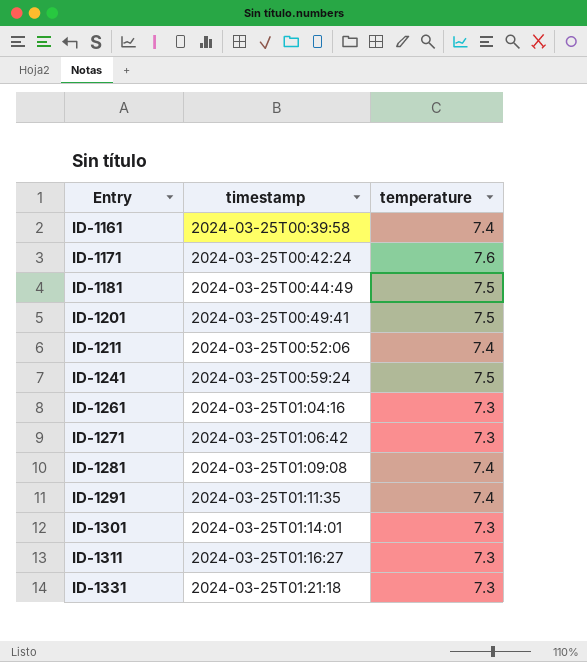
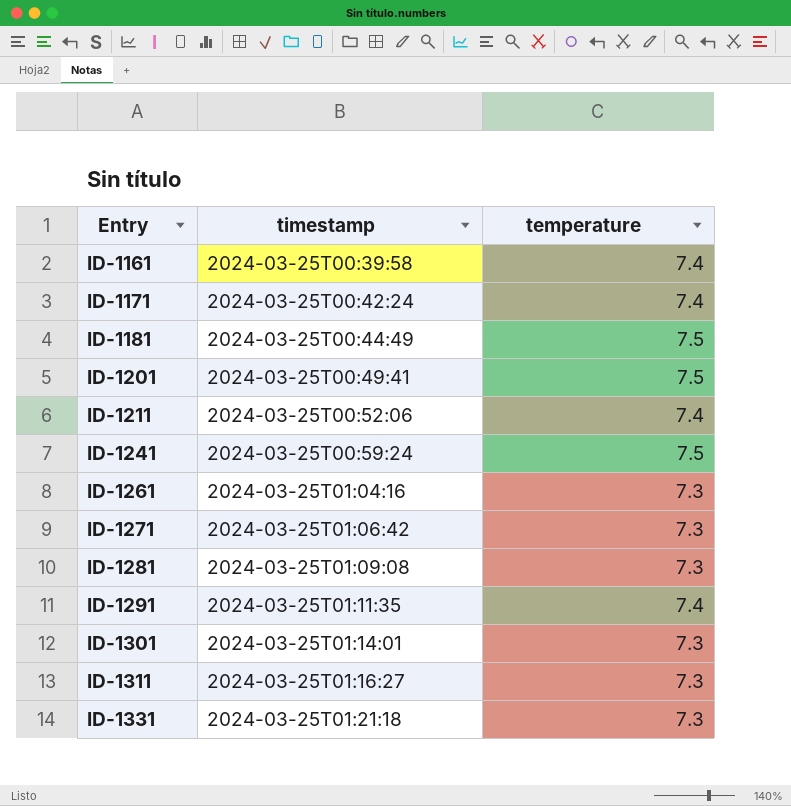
ID-1171 | temperature: 7.6 -> 7.4
ID-1281 | temperature: 7.4 -> 7.3

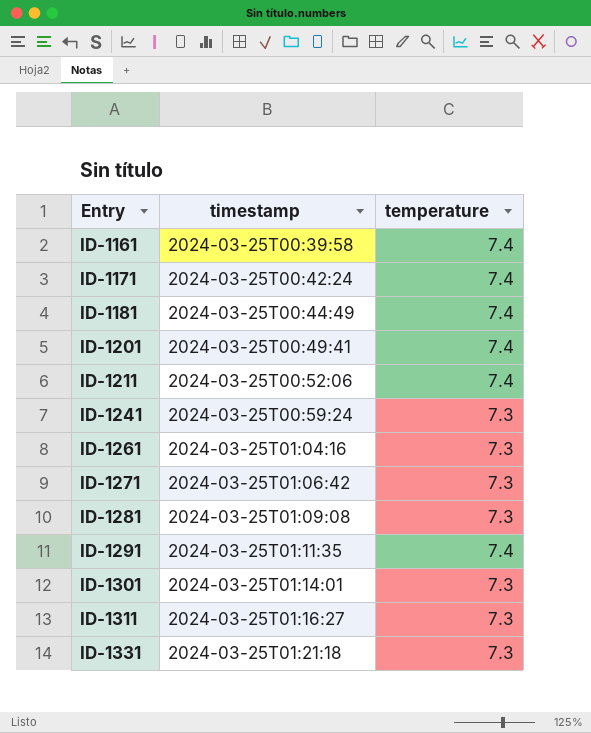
ID-1181 | temperature: 7.5 -> 7.4
ID-1201 | temperature: 7.5 -> 7.4
ID-1241 | temperature: 7.5 -> 7.3

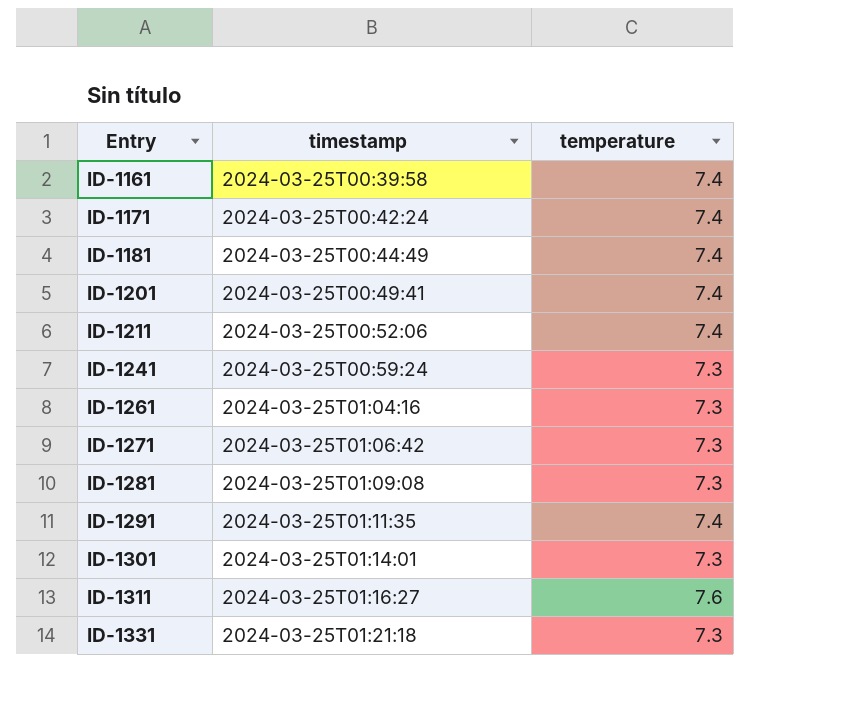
ID-1311 | temperature: 7.3 -> 7.6

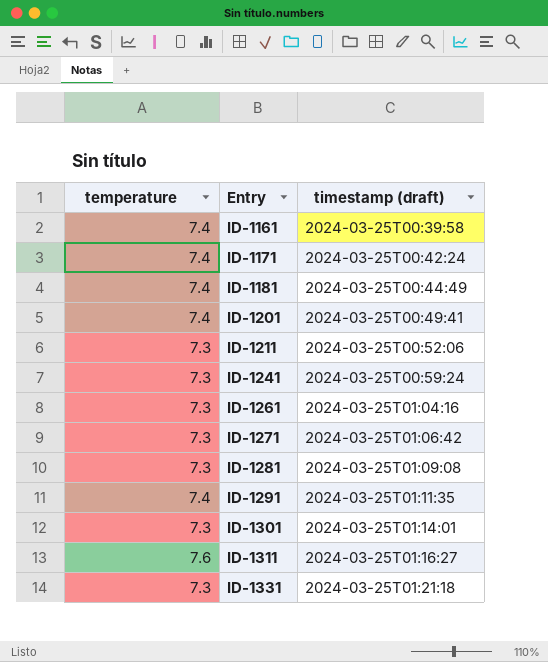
column temperature | position: 3 -> 1
column name: timestamp -> timestamp (draft)
ID-1211 | temperature: 7.4 -> 7.3

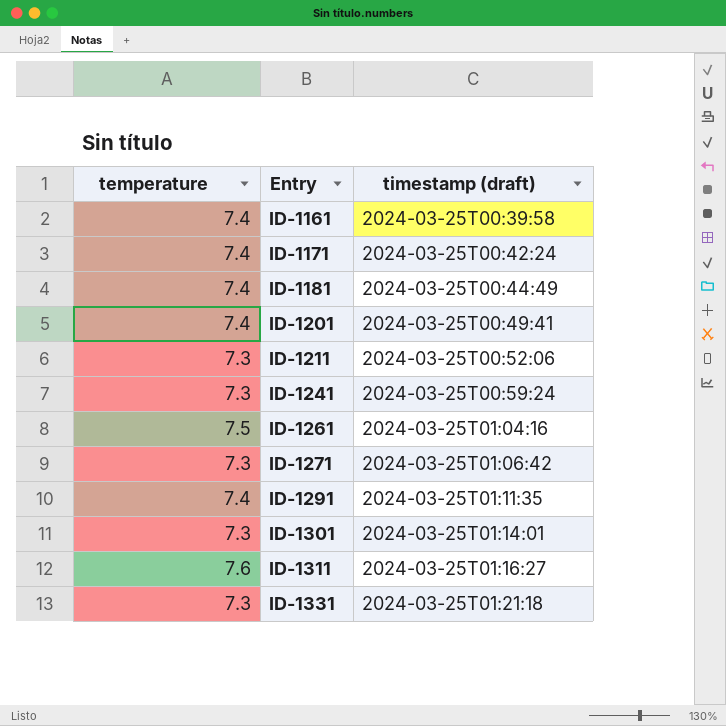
row ID-1281: 7.3 | 2024-03-25T01:09:08 -> none
ID-1261 | temperature: 7.3 -> 7.5

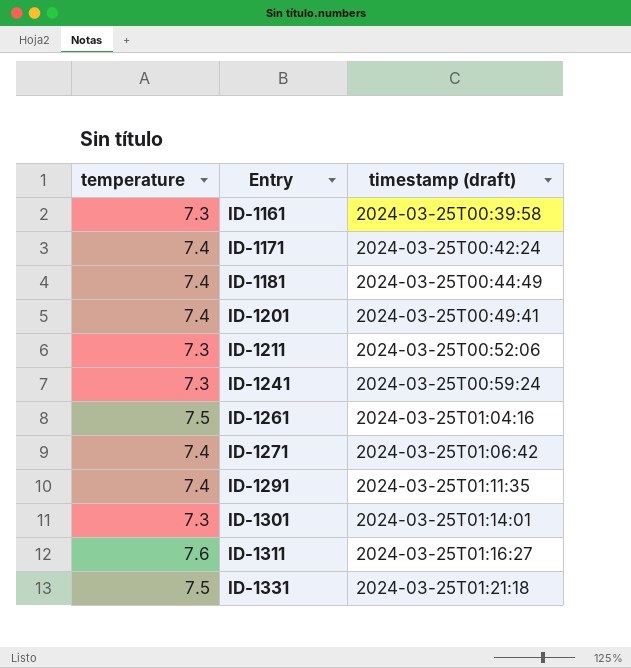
ID-1161 | temperature: 7.4 -> 7.3
ID-1271 | temperature: 7.3 -> 7.4
ID-1331 | temperature: 7.3 -> 7.5

